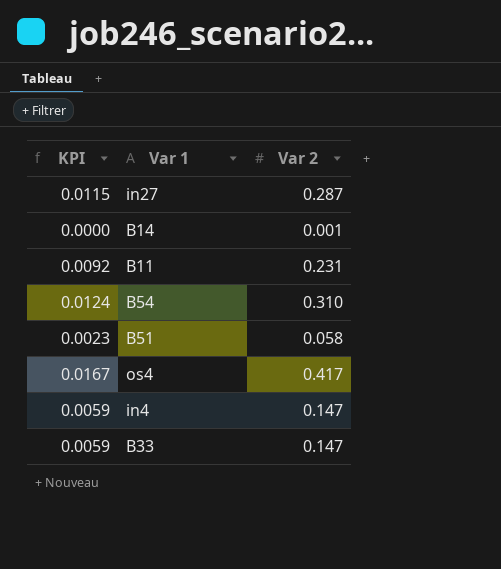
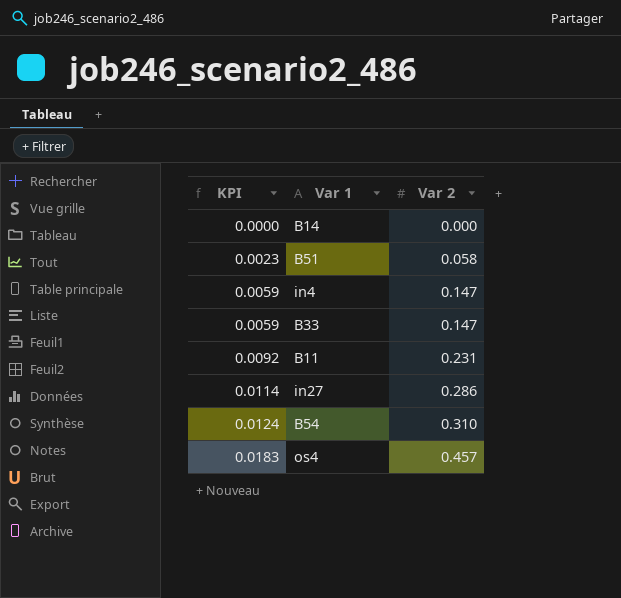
row order: none -> KPI ascending
B14 | Var 2: 0.001 -> 0.000
in27 | KPI: 0.0115 -> 0.0114
in27 | Var 2: 0.287 -> 0.286
os4 | KPI: 0.0167 -> 0.0183
os4 | Var 2: 0.417 -> 0.457

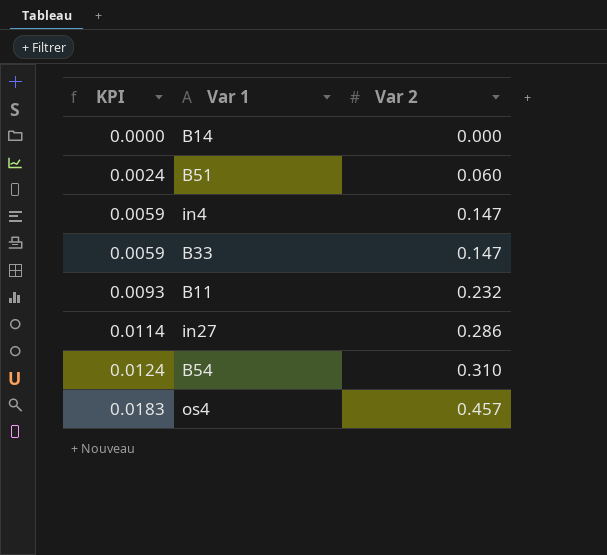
B51 | KPI: 0.0023 -> 0.0024
B51 | Var 2: 0.058 -> 0.060
B11 | KPI: 0.0092 -> 0.0093
B11 | Var 2: 0.231 -> 0.232

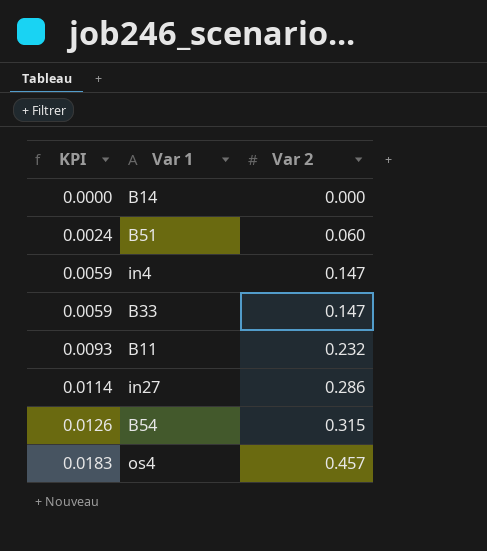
B54 | KPI: 0.0124 -> 0.0126
B54 | Var 2: 0.310 -> 0.315

